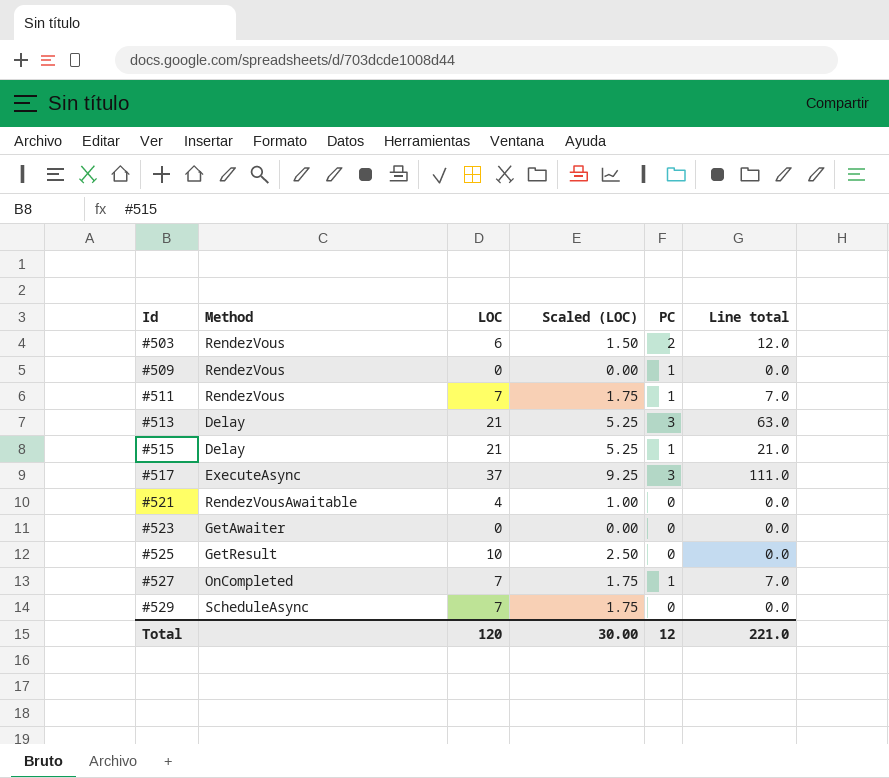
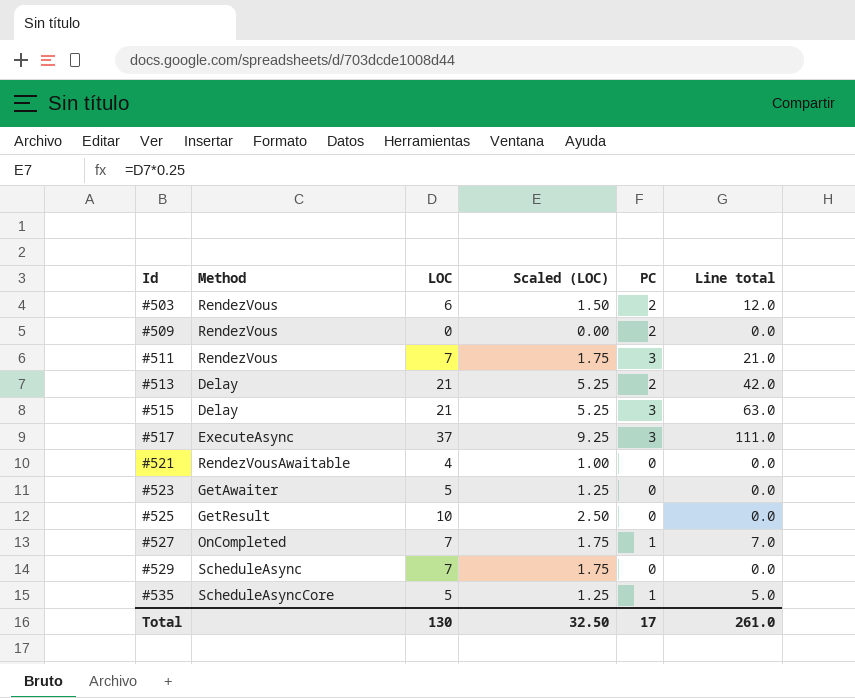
#509 | PC: 1 -> 2
#511 | PC: 1 -> 3
#511 | Line total: 7.0 -> 21.0
#513 | PC: 3 -> 2
#513 | Line total: 63.0 -> 42.0
#515 | PC: 1 -> 3
#515 | Line total: 21.0 -> 63.0
#523 | LOC: 0 -> 5
#523 | Scaled (LOC): 0.00 -> 1.25
row #535: none -> ScheduleAsyncCore | 5 | 1.25 | 1 | 5.0
Total | LOC: 120 -> 130
Total | Scaled (LOC): 30.00 -> 32.50
Total | PC: 12 -> 17
Total | Line total: 221.0 -> 261.0

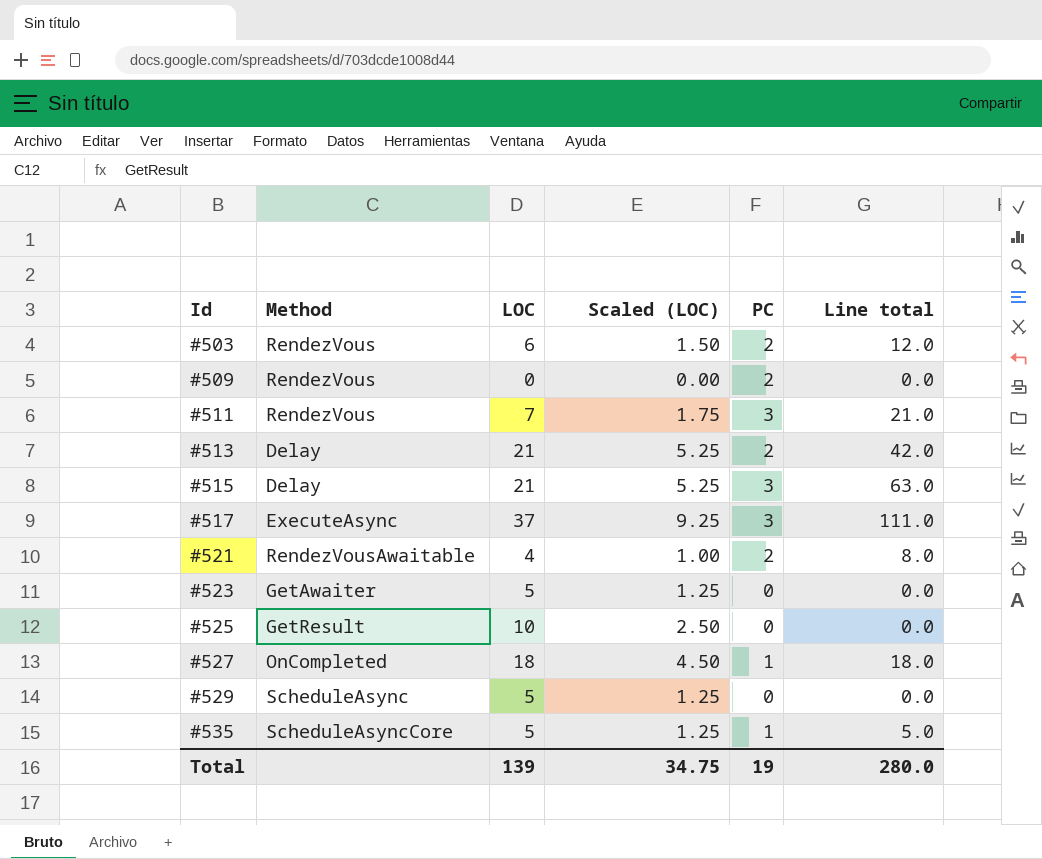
#521 | PC: 0 -> 2
#521 | Line total: 0.0 -> 8.0
#527 | LOC: 7 -> 18
#527 | Scaled (LOC): 1.75 -> 4.50
#527 | Line total: 7.0 -> 18.0
#529 | LOC: 7 -> 5
#529 | Scaled (LOC): 1.75 -> 1.25
Total | LOC: 130 -> 139
Total | Scaled (LOC): 32.50 -> 34.75
Total | PC: 17 -> 19
Total | Line total: 261.0 -> 280.0

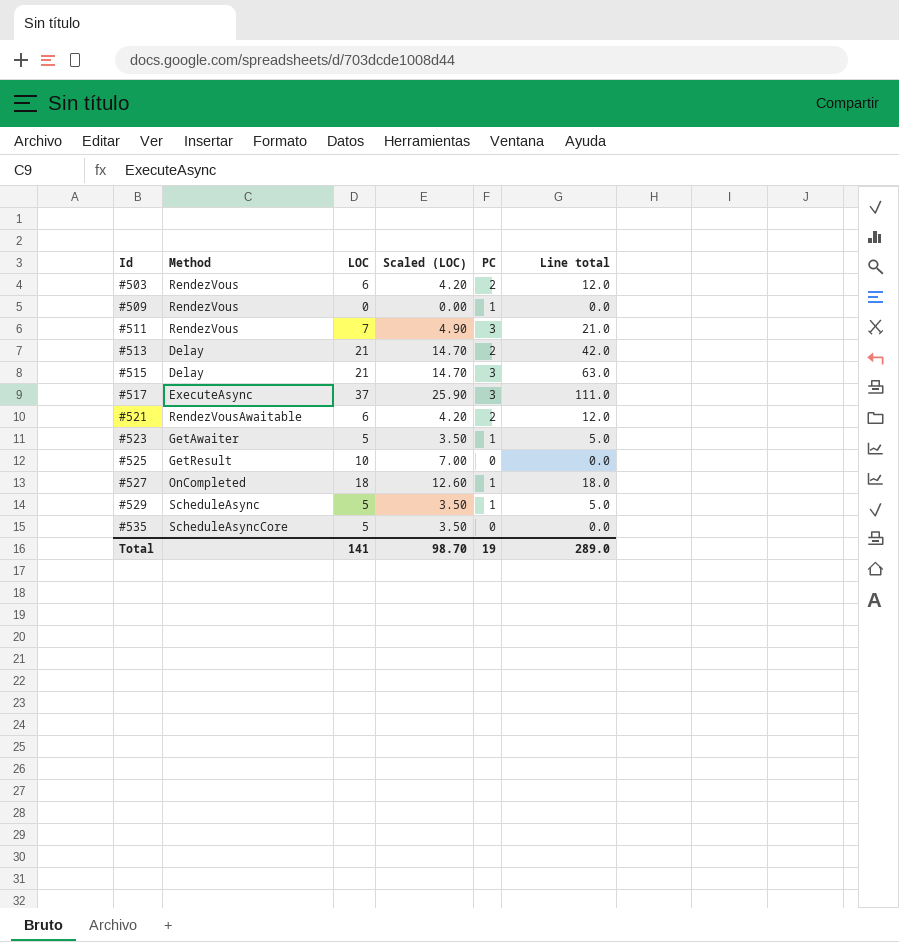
column Scaled (LOC) | formula: [LOC] * 0.25 -> [LOC] * 0.7
#509 | PC: 2 -> 1
#521 | LOC: 4 -> 6
#521 | Line total: 8.0 -> 12.0
#523 | PC: 0 -> 1
#523 | Line total: 0.0 -> 5.0
#529 | PC: 0 -> 1
#529 | Line total: 0.0 -> 5.0
#535 | PC: 1 -> 0
#535 | Line total: 5.0 -> 0.0
Total | LOC: 139 -> 141
Total | Scaled (LOC): 34.75 -> 98.70
Total | Line total: 280.0 -> 289.0

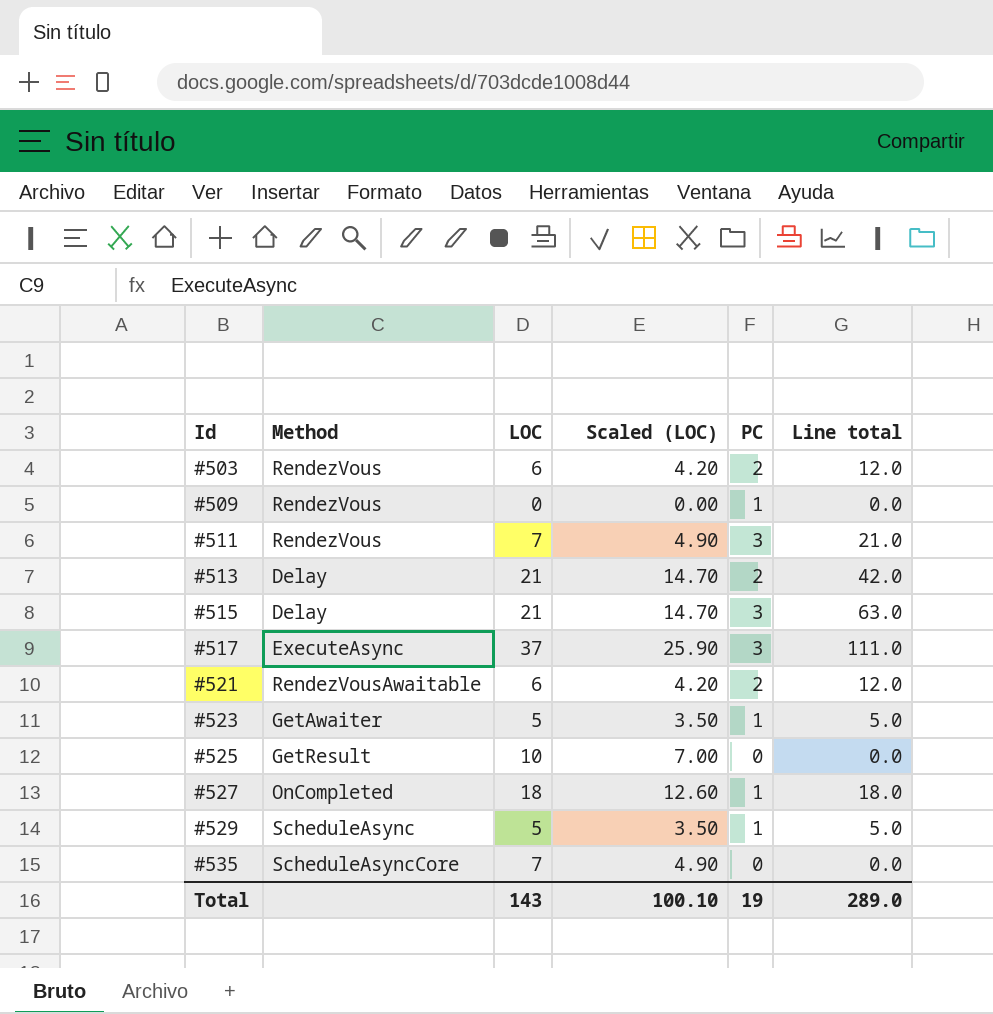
#535 | LOC: 5 -> 7
#535 | Scaled (LOC): 3.50 -> 4.90
Total | LOC: 141 -> 143
Total | Scaled (LOC): 98.70 -> 100.10

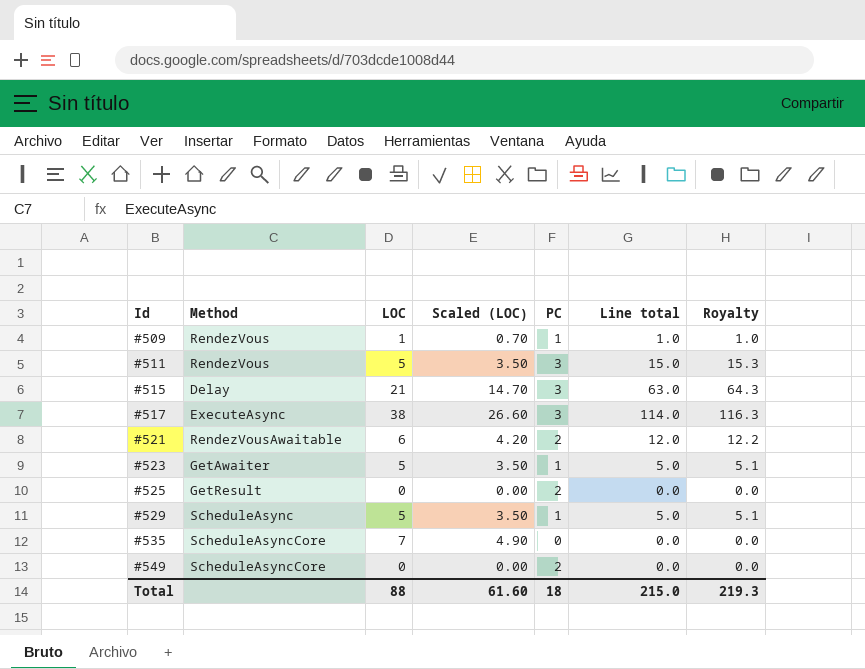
column Royalty | formula: none -> [Line total] * 1.02
row #503: RendezVous | 6 | 4.20 | 2 | 12.0 -> none
row #513: Delay | 21 | 14.70 | 2 | 42.0 -> none
row #527: OnCompleted | 18 | 12.60 | 1 | 18.0 -> none
#509 | LOC: 0 -> 1
#509 | Scaled (LOC): 0.00 -> 0.70
#509 | Line total: 0.0 -> 1.0
#511 | LOC: 7 -> 5
#511 | Scaled (LOC): 4.90 -> 3.50
#511 | Line total: 21.0 -> 15.0
#517 | LOC: 37 -> 38
#517 | Scaled (LOC): 25.90 -> 26.60
#517 | Line total: 111.0 -> 114.0
#525 | LOC: 10 -> 0
#525 | Scaled (LOC): 7.00 -> 0.00
#525 | PC: 0 -> 2
row #549: none -> ScheduleAsyncCore | 0 | 0.00 | 2 | 0.0 | 0.0
Total | LOC: 143 -> 88
Total | Scaled (LOC): 100.10 -> 61.60
Total | PC: 19 -> 18
Total | Line total: 289.0 -> 215.0

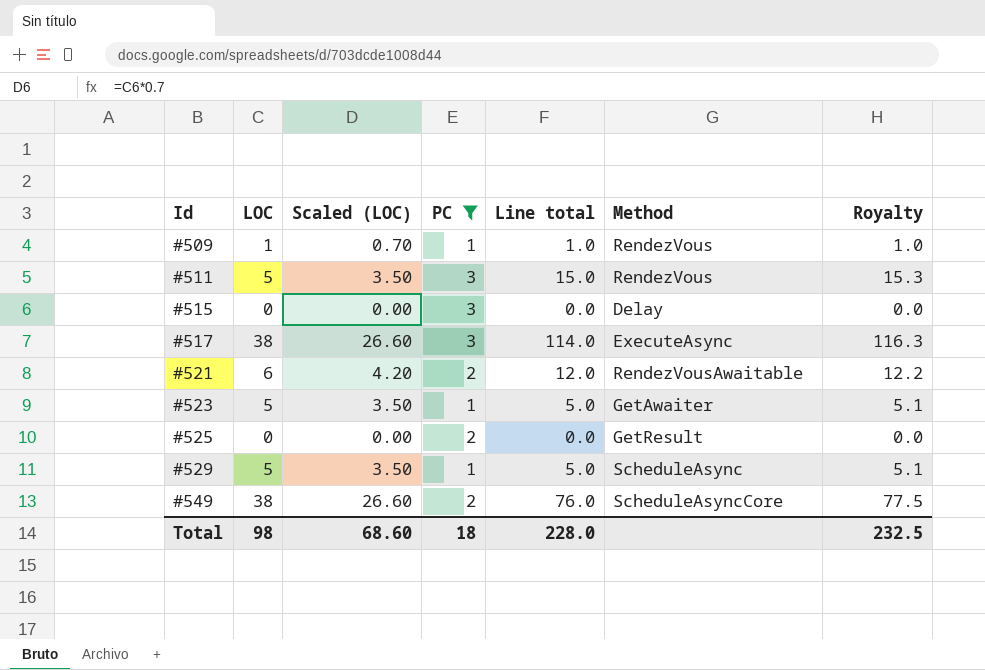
filter: none -> PC != 0
column Method | position: 2 -> 6
#515 | LOC: 21 -> 0
#515 | Scaled (LOC): 14.70 -> 0.00
#515 | Line total: 63.0 -> 0.0
#515 | Royalty: 64.3 -> 0.0
#549 | LOC: 0 -> 38
#549 | Scaled (LOC): 0.00 -> 26.60
#549 | Line total: 0.0 -> 76.0
#549 | Royalty: 0.0 -> 77.5
Total | LOC: 88 -> 98
Total | Scaled (LOC): 61.60 -> 68.60
Total | Line total: 215.0 -> 228.0
Total | Royalty: 219.3 -> 232.5

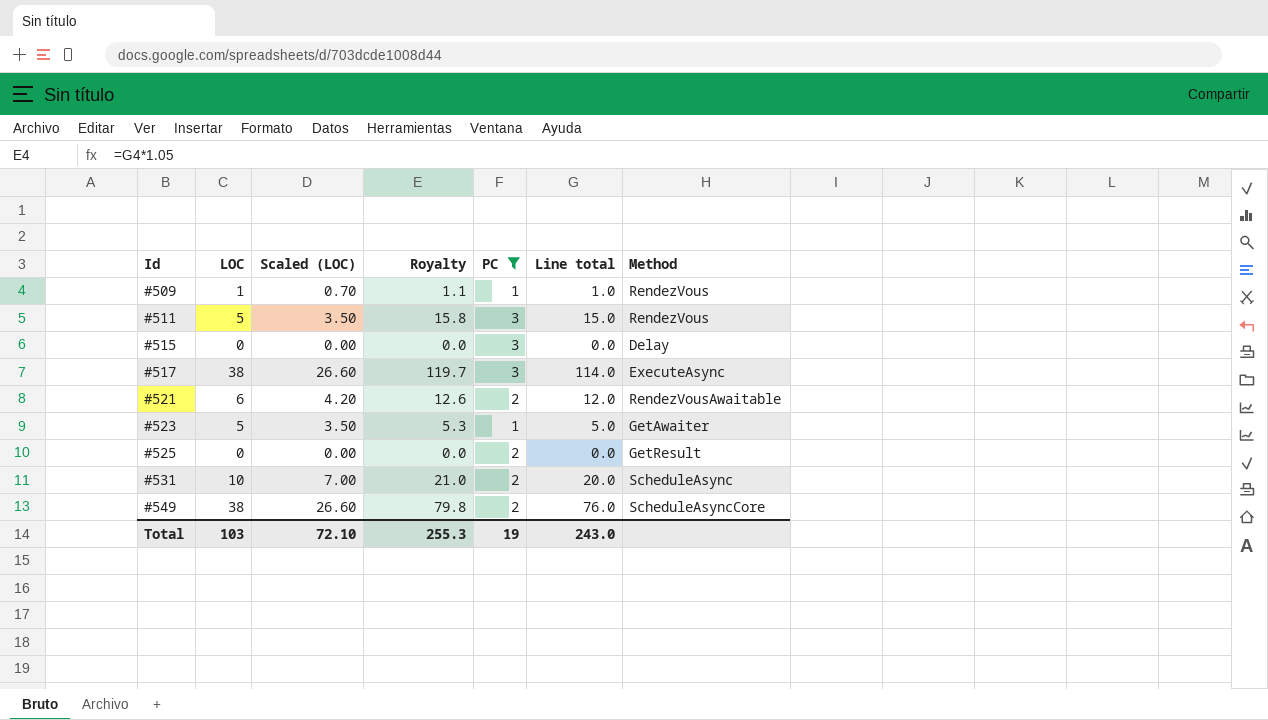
column Royalty | formula: [Line total] * 1.02 -> [Line total] * 1.05
column Royalty | position: 7 -> 4
row #529: 5 | 3.50 | 1 | 5.0 | ScheduleAsync | 5.1 -> none
row #531: none -> 10 | 7.00 | 21.0 | 2 | 20.0 | ScheduleAsync
Total | LOC: 98 -> 103
Total | Scaled (LOC): 68.60 -> 72.10
Total | Royalty: 232.5 -> 255.3
Total | PC: 18 -> 19
Total | Line total: 228.0 -> 243.0

